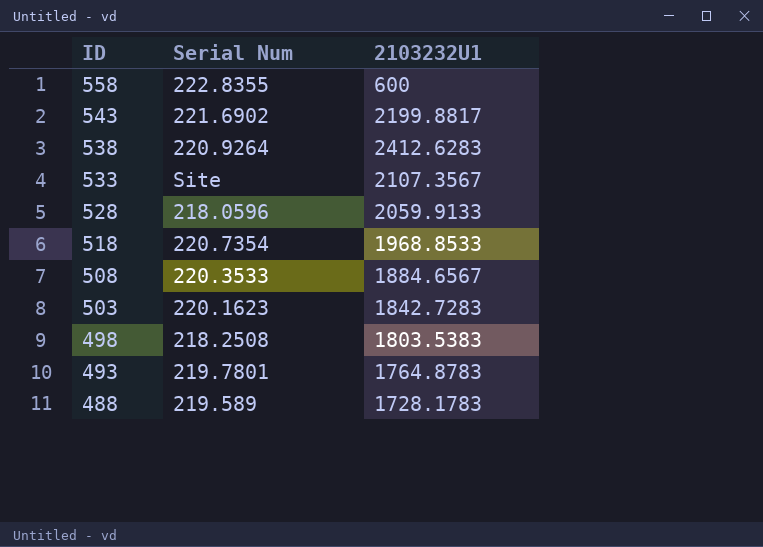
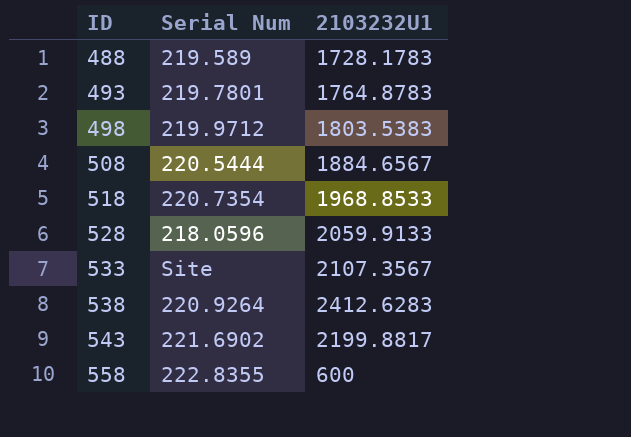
row order: ID descending -> ID ascending
row 503: 220.1623 | 1842.7283 -> none
498 | Serial Num: 218.2508 -> 219.9712
508 | Serial Num: 220.3533 -> 220.5444

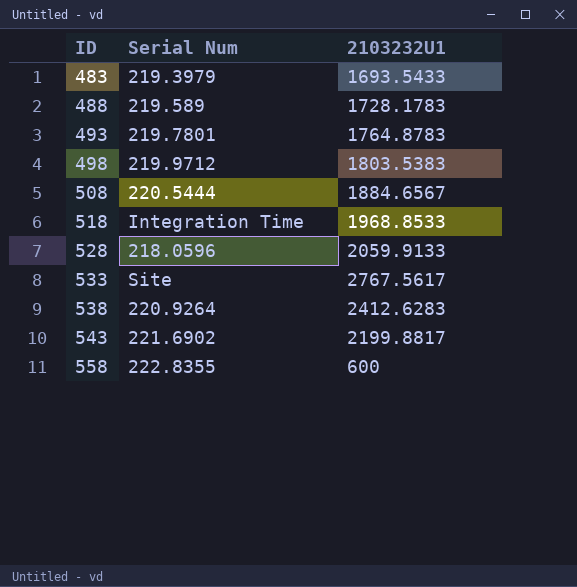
row 483: none -> 219.3979 | 1693.5433
518 | Serial Num: 220.7354 -> Integration Time
533 | 2103232U1: 2107.3567 -> 2767.5617

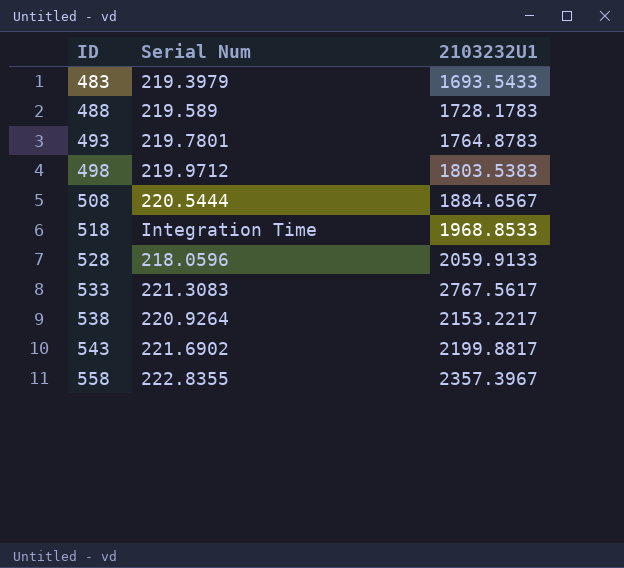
533 | Serial Num: Site -> 221.3083
538 | 2103232U1: 2412.6283 -> 2153.2217
558 | 2103232U1: 600 -> 2357.3967

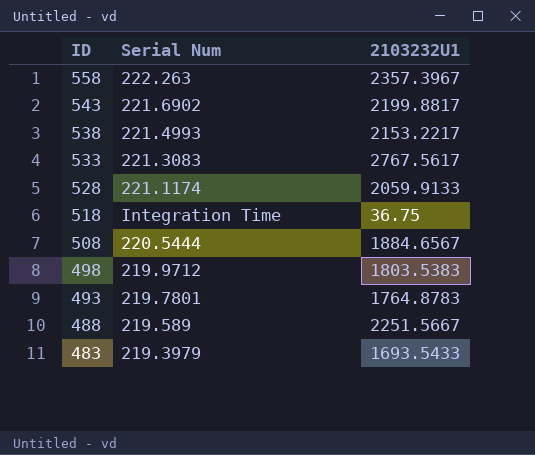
row order: ID ascending -> ID descending
558 | Serial Num: 222.8355 -> 222.263
538 | Serial Num: 220.9264 -> 221.4993
528 | Serial Num: 218.0596 -> 221.1174
518 | 2103232U1: 1968.8533 -> 36.75
488 | 2103232U1: 1728.1783 -> 2251.5667

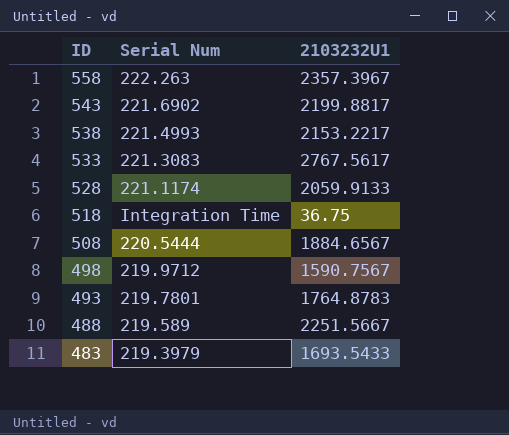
498 | 2103232U1: 1803.5383 -> 1590.7567

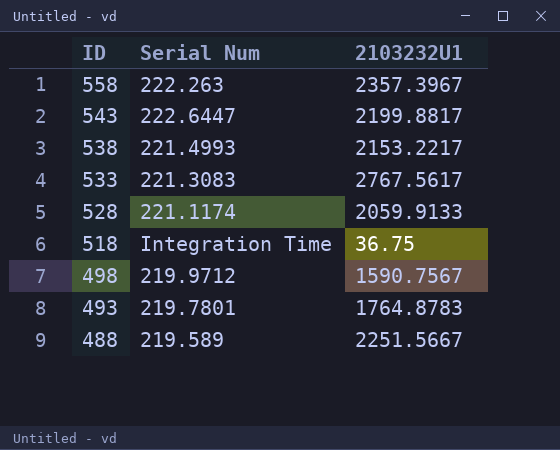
row 508: 220.5444 | 1884.6567 -> none
row 483: 219.3979 | 1693.5433 -> none
543 | Serial Num: 221.6902 -> 222.6447

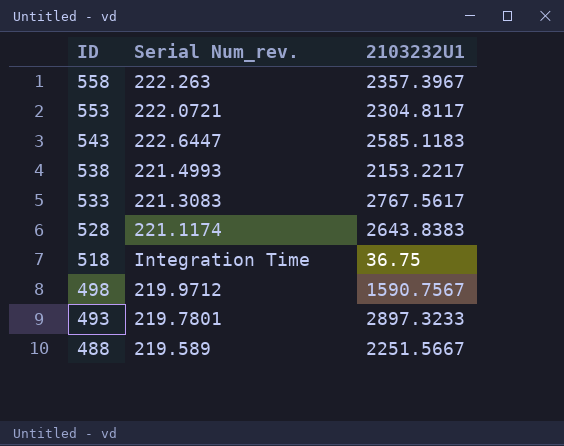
column name: Serial Num -> Serial Num_rev.
row 553: none -> 222.0721 | 2304.8117
543 | 2103232U1: 2199.8817 -> 2585.1183
528 | 2103232U1: 2059.9133 -> 2643.8383
493 | 2103232U1: 1764.8783 -> 2897.3233

